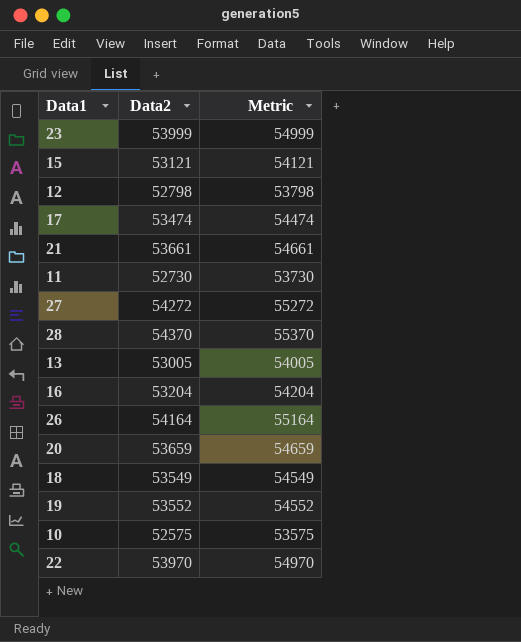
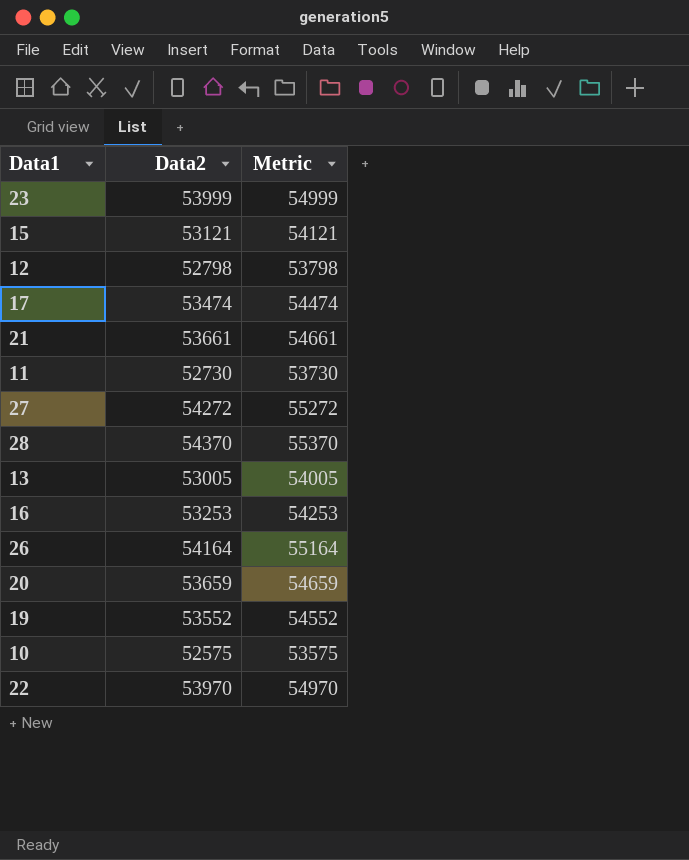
row 18: 53549 | 54549 -> none
16 | Data2: 53204 -> 53253
16 | Metric: 54204 -> 54253

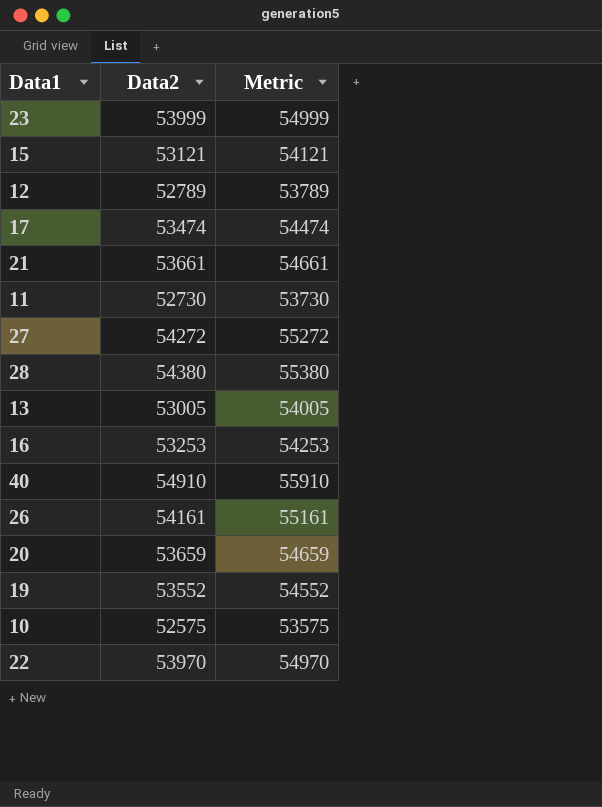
12 | Data2: 52798 -> 52789
12 | Metric: 53798 -> 53789
28 | Data2: 54370 -> 54380
28 | Metric: 55370 -> 55380
row 40: none -> 54910 | 55910
26 | Data2: 54164 -> 54161
26 | Metric: 55164 -> 55161

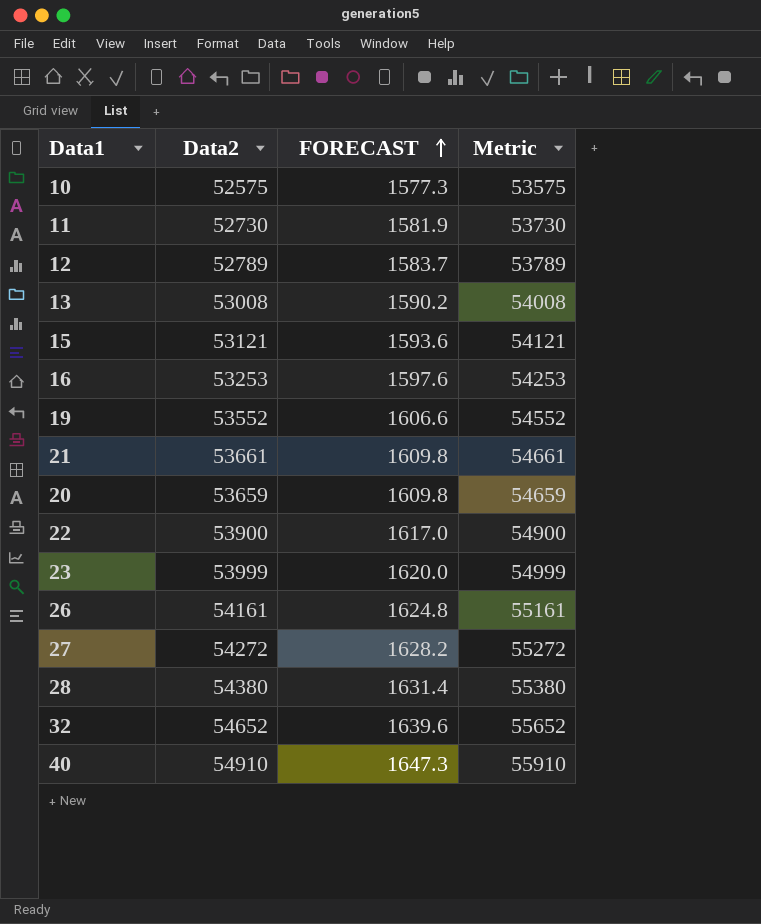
row order: none -> FORECAST ascending
column FORECAST | formula: none -> [Data2] * 0.03
row 17: 53474 | 54474 -> none
13 | Data2: 53005 -> 53008
13 | Metric: 54005 -> 54008
22 | Data2: 53970 -> 53900
22 | Metric: 54970 -> 54900
row 32: none -> 54652 | 1639.6 | 55652

